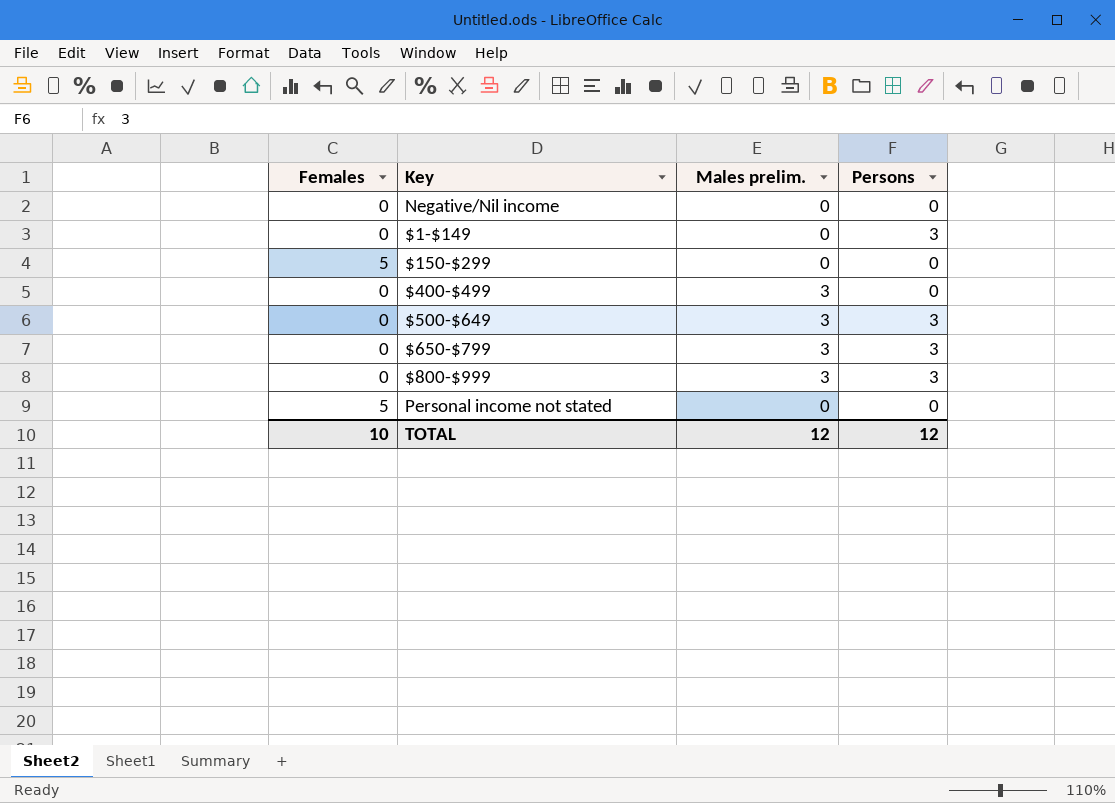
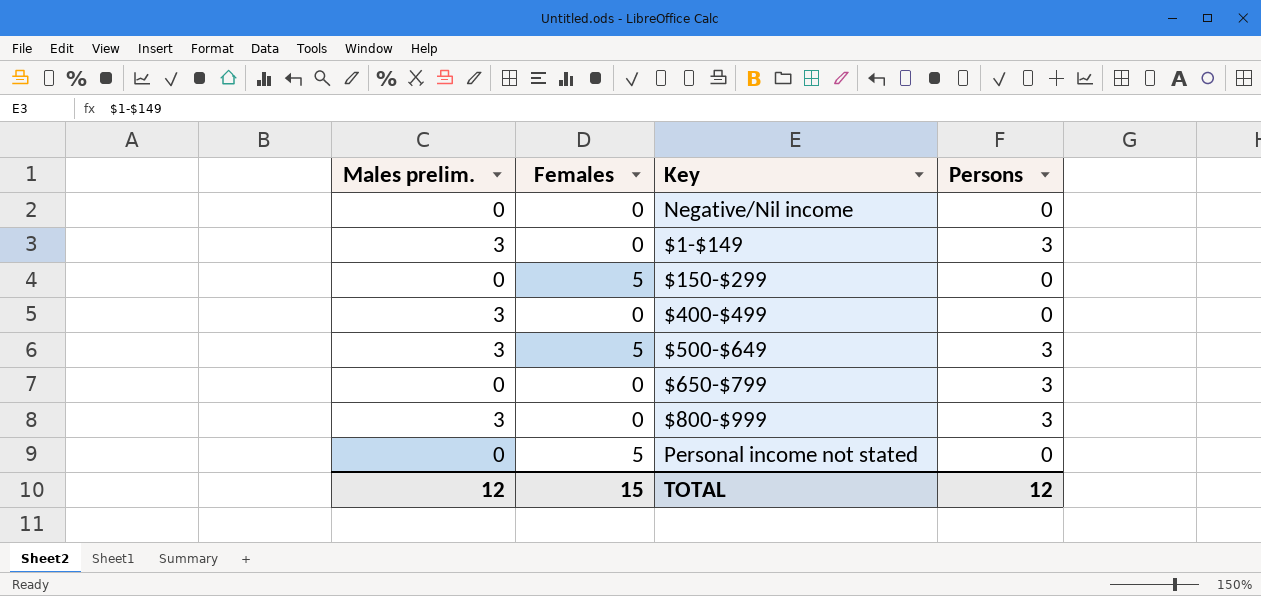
column Males prelim. | position: 3 -> 1
$1-$149 | Males prelim.: 0 -> 3
$500-$649 | Females: 0 -> 5
$650-$799 | Males prelim.: 3 -> 0
TOTAL | Females: 10 -> 15

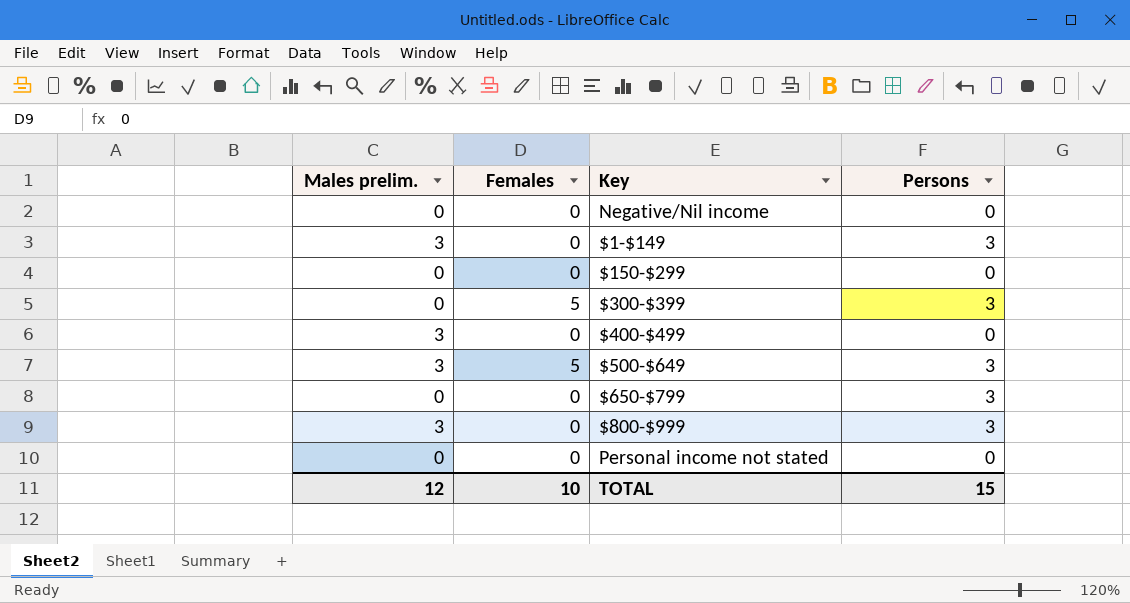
$150-$299 | Females: 5 -> 0
row $300-$399: none -> 0 | 5 | 3
Personal income not stated | Females: 5 -> 0
TOTAL | Females: 15 -> 10
TOTAL | Persons: 12 -> 15

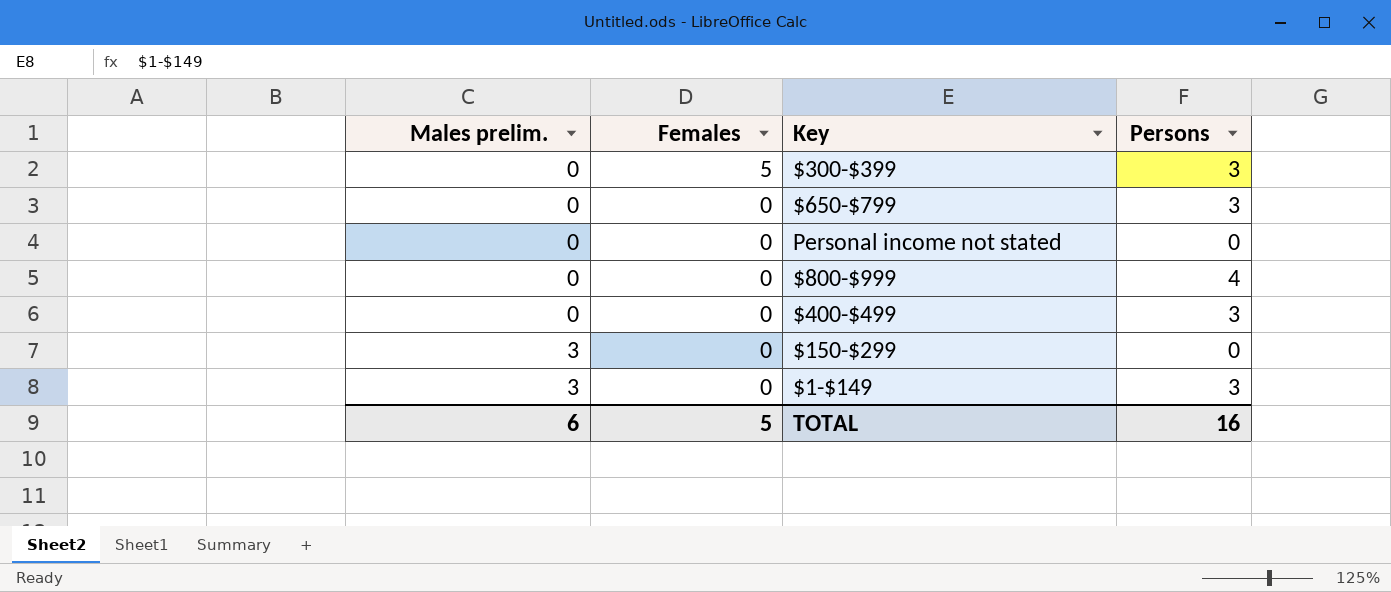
row order: none -> Males prelim. ascending
row Negative/Nil income: 0 | 0 | 0 -> none
row $500-$649: 3 | 5 | 3 -> none
$800-$999 | Males prelim.: 3 -> 0
$800-$999 | Persons: 3 -> 4
$400-$499 | Males prelim.: 3 -> 0
$400-$499 | Persons: 0 -> 3
$150-$299 | Males prelim.: 0 -> 3
TOTAL | Males prelim.: 12 -> 6
TOTAL | Females: 10 -> 5
TOTAL | Persons: 15 -> 16

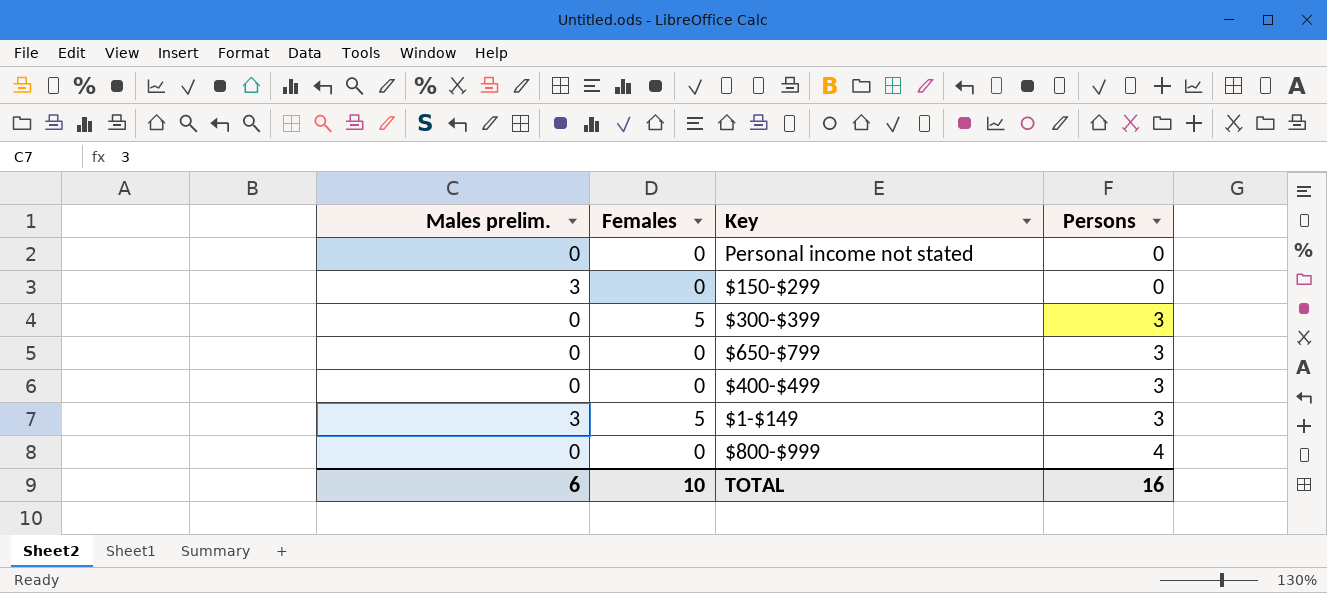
row order: Males prelim. ascending -> Persons ascending
$1-$149 | Females: 0 -> 5
TOTAL | Females: 5 -> 10

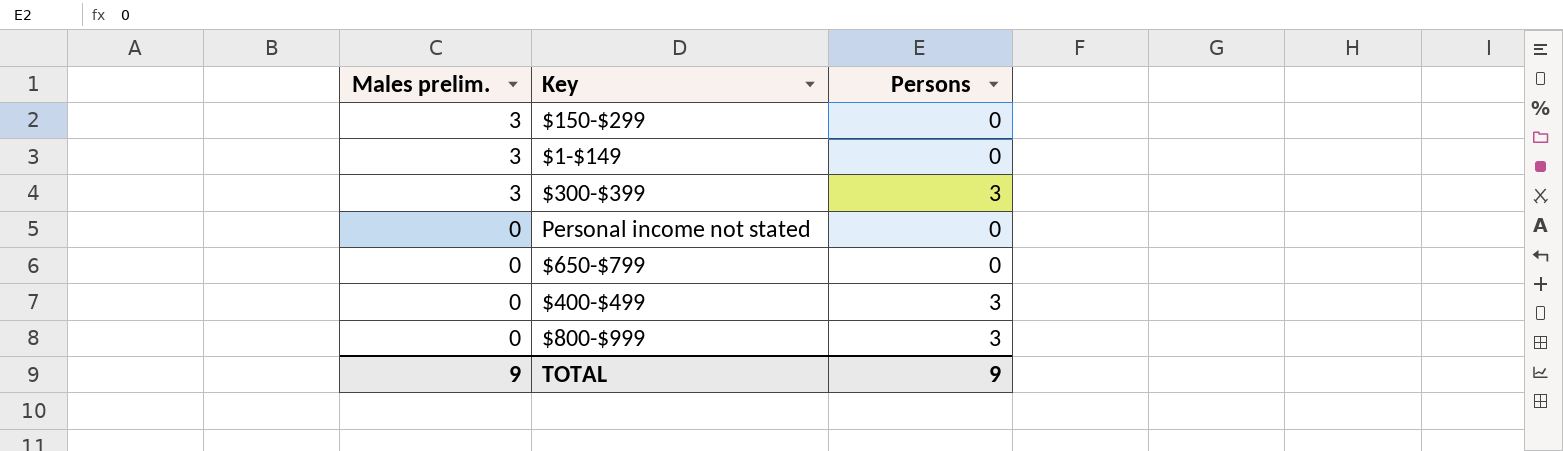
row order: Persons ascending -> Males prelim. descending
column Females | position: 2 -> none
$1-$149 | Persons: 3 -> 0
$300-$399 | Males prelim.: 0 -> 3
$650-$799 | Persons: 3 -> 0
$800-$999 | Persons: 4 -> 3
TOTAL | Males prelim.: 6 -> 9
TOTAL | Persons: 16 -> 9

